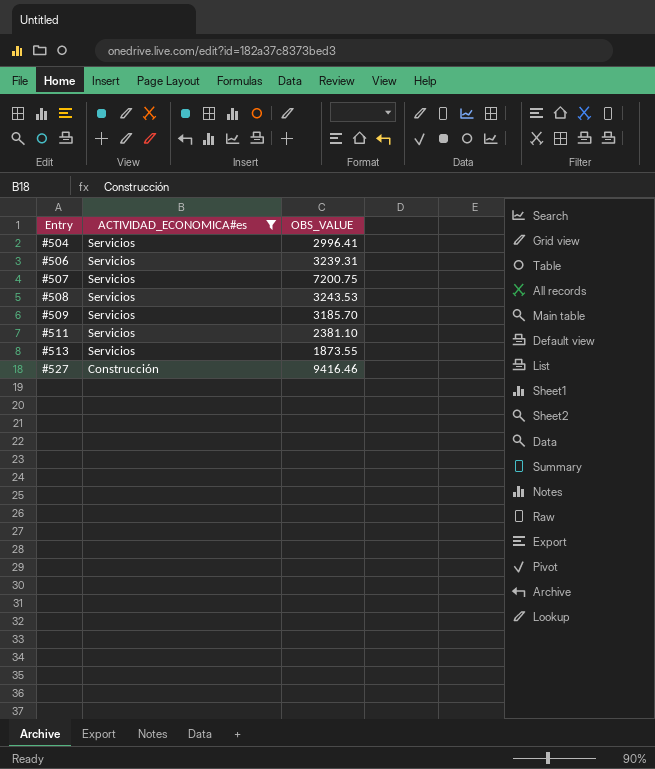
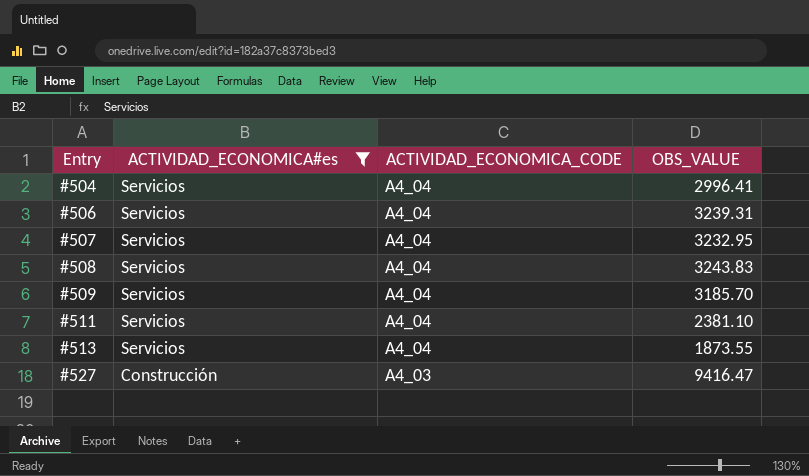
column ACTIVIDAD_ECONOMICA_CODE | position: none -> 3
#507 | OBS_VALUE: 7200.75 -> 3232.95
#508 | OBS_VALUE: 3243.53 -> 3243.83
#527 | OBS_VALUE: 9416.46 -> 9416.47

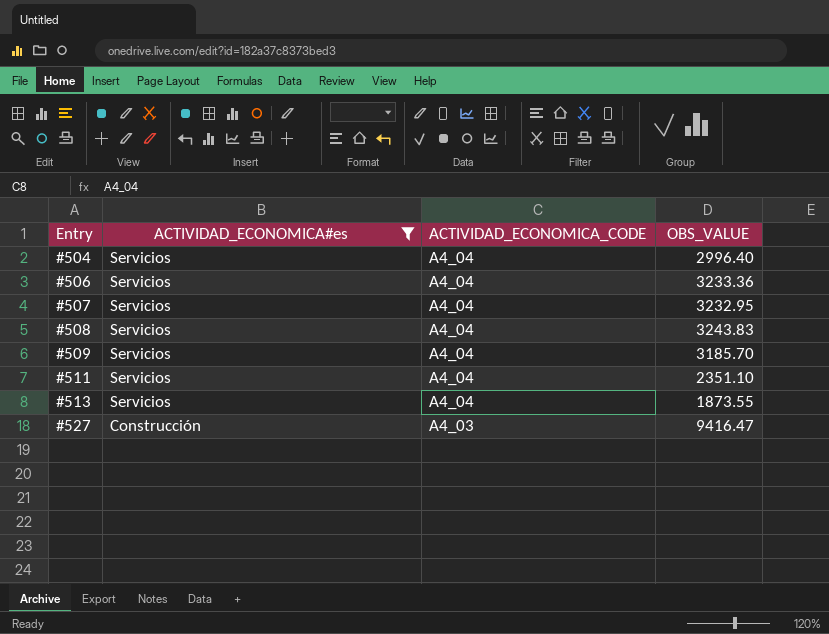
#504 | OBS_VALUE: 2996.41 -> 2996.40
#506 | OBS_VALUE: 3239.31 -> 3233.36
#511 | OBS_VALUE: 2381.10 -> 2351.10

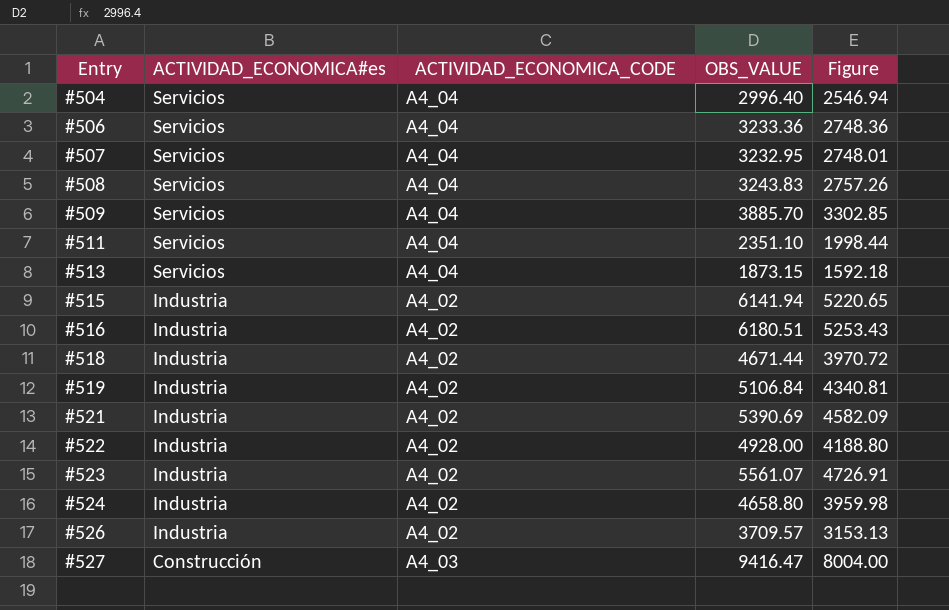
filter: ACTIVIDAD_ECONOMICA#es != Industria -> none
column Figure | formula: none -> [OBS_VALUE] * 0.85
#509 | OBS_VALUE: 3185.70 -> 3885.70
#513 | OBS_VALUE: 1873.55 -> 1873.15

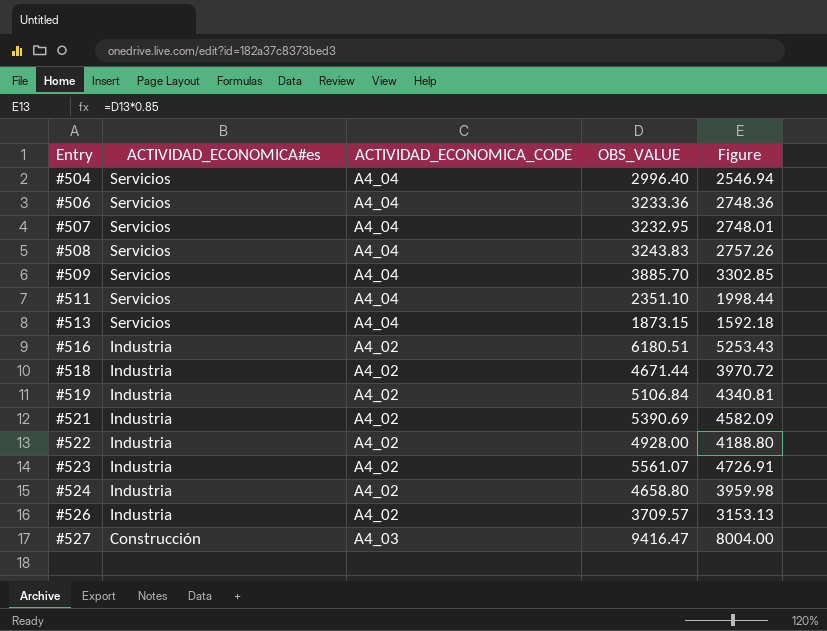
row #515: Industria | A4_02 | 6141.94 | 5220.65 -> none

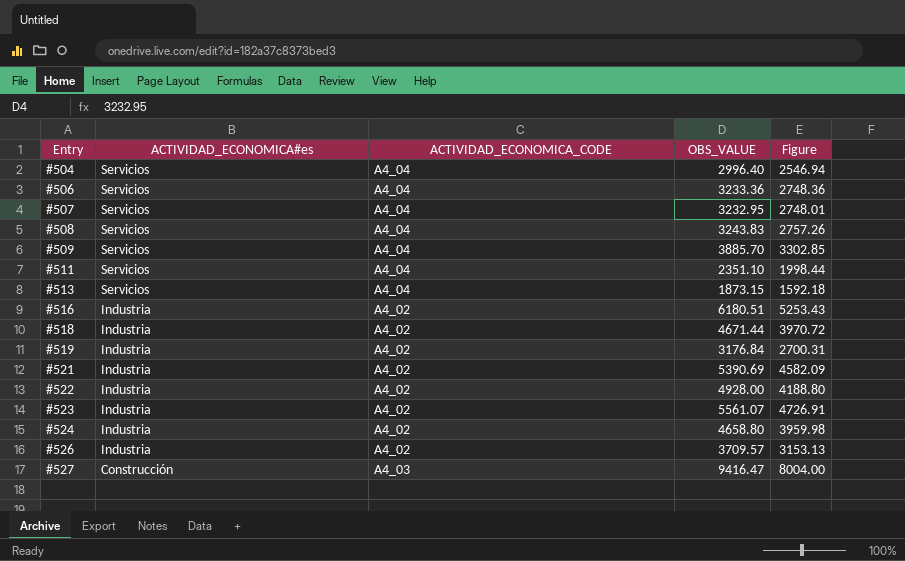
#519 | OBS_VALUE: 5106.84 -> 3176.84
#519 | Figure: 4340.81 -> 2700.31

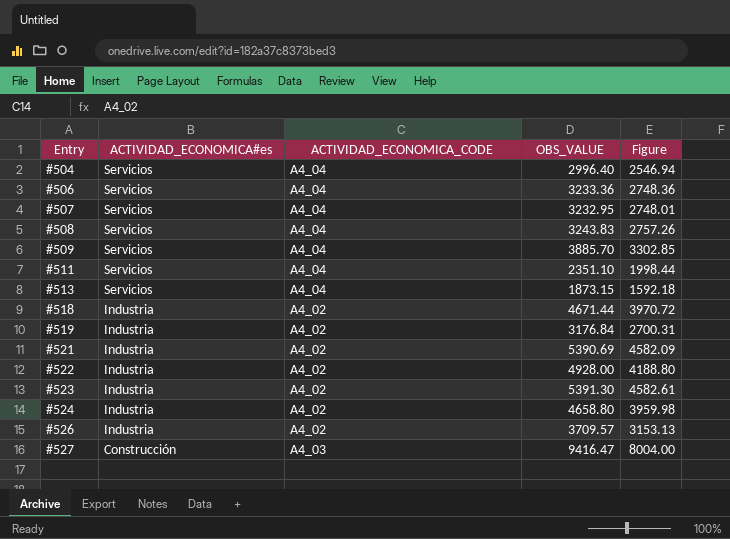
row #516: Industria | A4_02 | 6180.51 | 5253.43 -> none
#523 | OBS_VALUE: 5561.07 -> 5391.30
#523 | Figure: 4726.91 -> 4582.61

